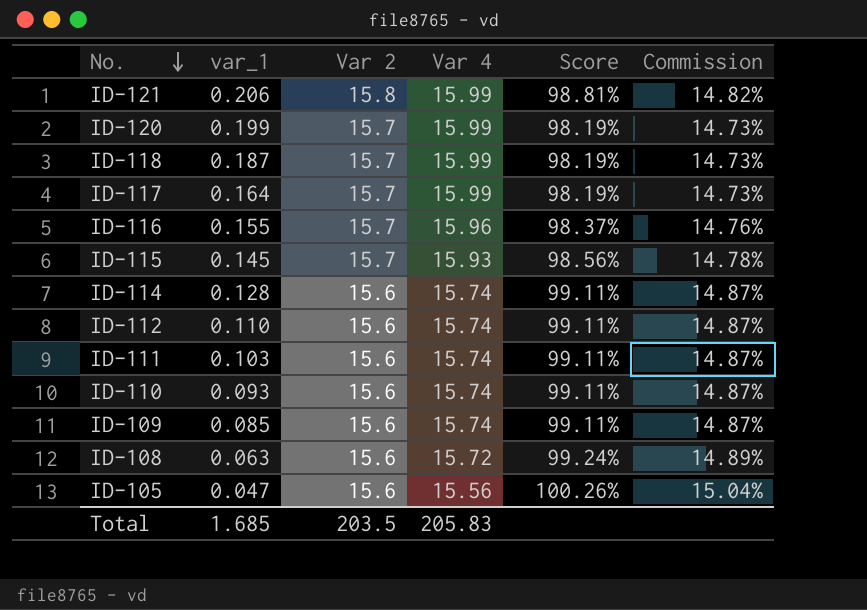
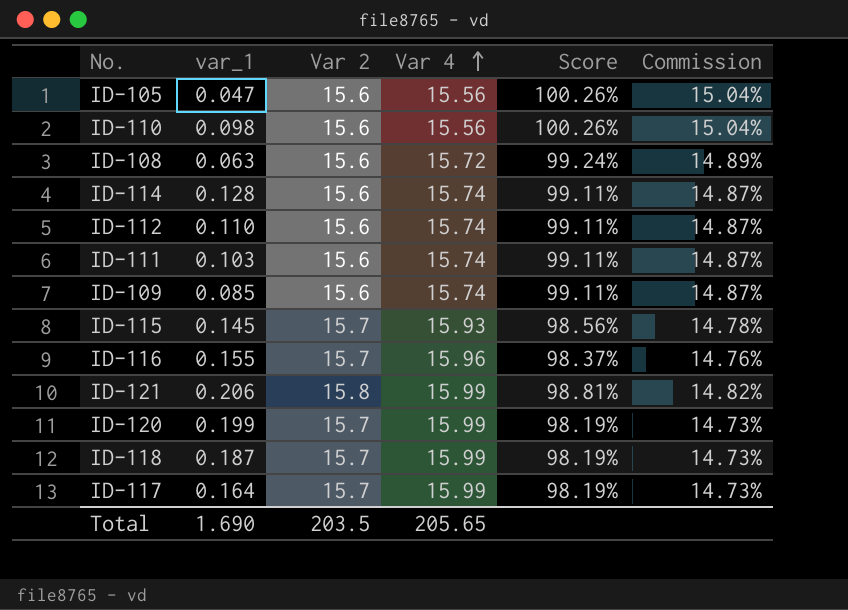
row order: No. descending -> Var 4 ascending
ID-110 | var_1: 0.093 -> 0.098
ID-110 | Var 4: 15.74 -> 15.56
ID-110 | Score: 99.11% -> 100.26%
ID-110 | Commission: 14.87% -> 15.04%
Total | var_1: 1.685 -> 1.690
Total | Var 4: 205.83 -> 205.65

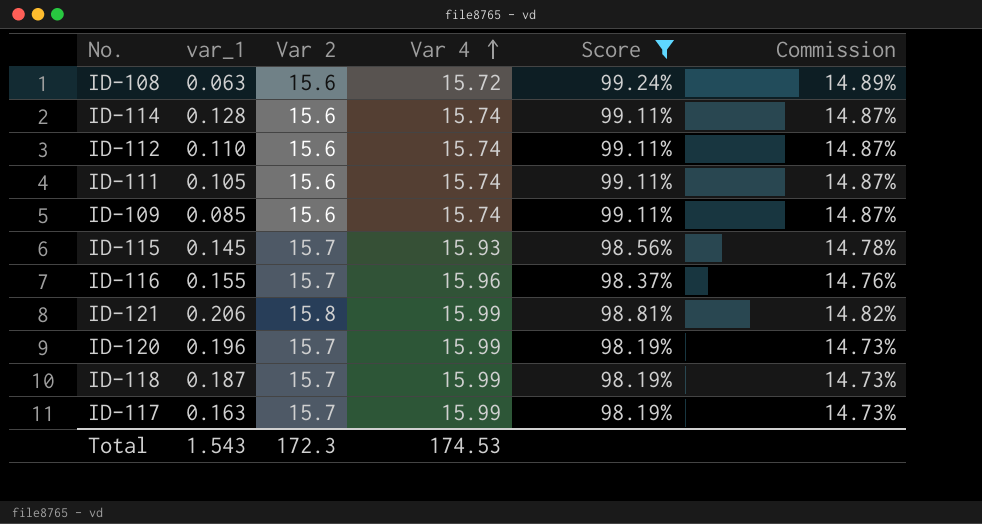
filter: none -> Score != 100.26%
ID-111 | var_1: 0.103 -> 0.105
ID-120 | var_1: 0.199 -> 0.196
ID-117 | var_1: 0.164 -> 0.163
Total | var_1: 1.690 -> 1.543
Total | Var 2: 203.5 -> 172.3
Total | Var 4: 205.65 -> 174.53

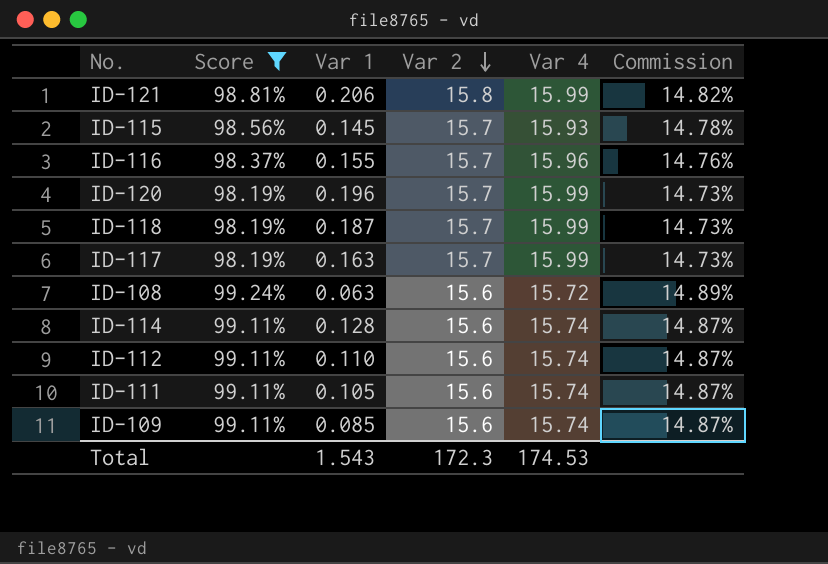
row order: Var 4 ascending -> Var 2 descending
column Score | position: 5 -> 2
column name: var_1 -> Var 1

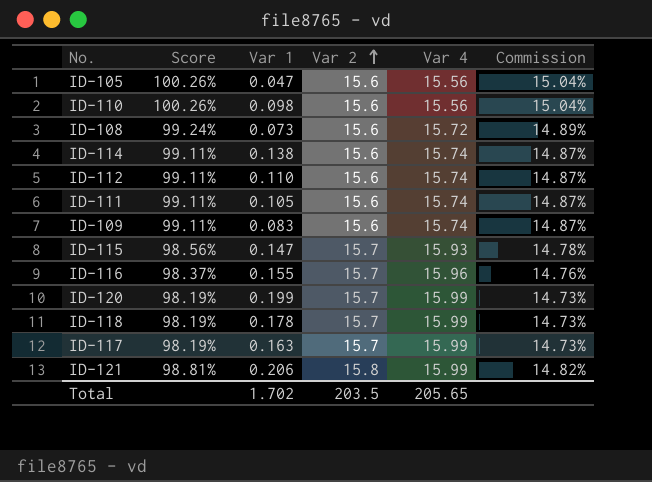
filter: Score != 100.26% -> none
row order: Var 2 descending -> Var 2 ascending
ID-108 | Var 1: 0.063 -> 0.073
ID-114 | Var 1: 0.128 -> 0.138
ID-109 | Var 1: 0.085 -> 0.083
ID-115 | Var 1: 0.145 -> 0.147
ID-120 | Var 1: 0.196 -> 0.199
ID-118 | Var 1: 0.187 -> 0.178
Total | Var 1: 1.543 -> 1.702
Total | Var 2: 172.3 -> 203.5
Total | Var 4: 174.53 -> 205.65

